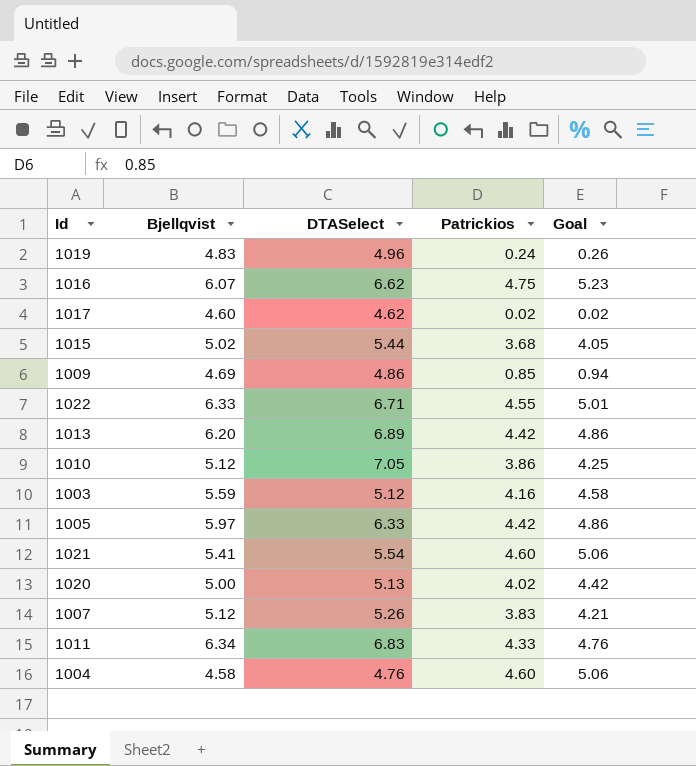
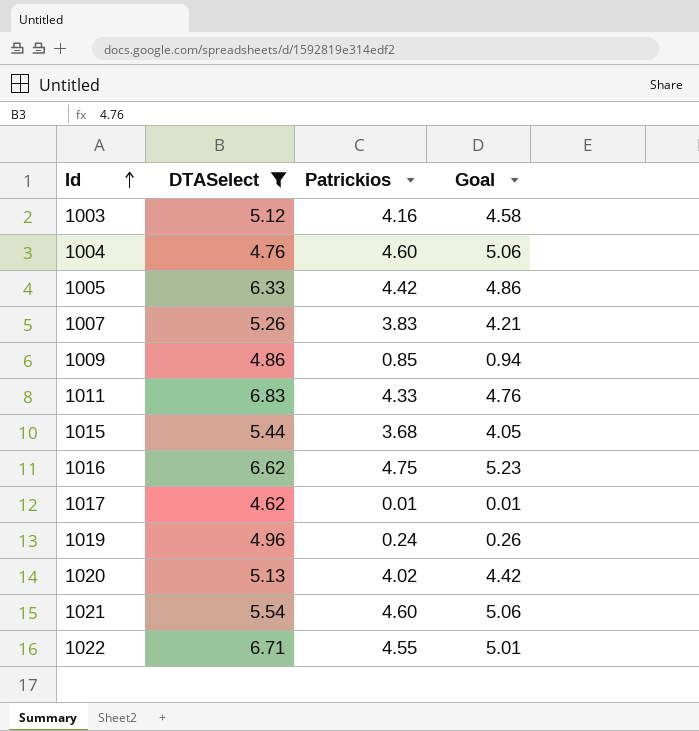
filter: none -> DTASelect <= 6.83
row order: none -> Id ascending
column Bjellqvist | position: 2 -> none
1017 | Patrickios: 0.02 -> 0.01
1017 | Goal: 0.02 -> 0.01

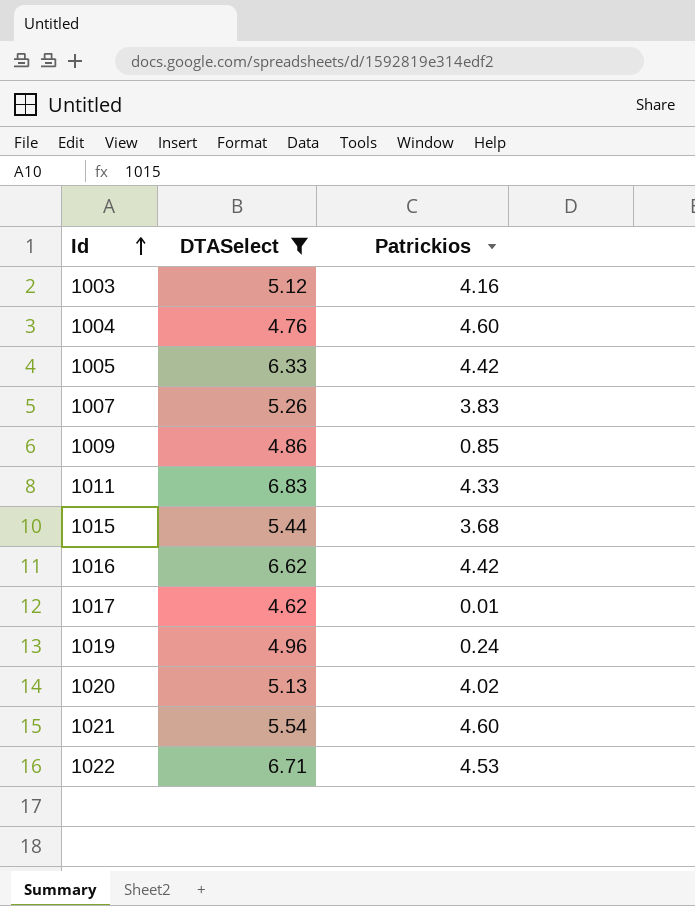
column Goal | formula: [Patrickios] * 1.1 -> none
1016 | Patrickios: 4.75 -> 4.42
1022 | Patrickios: 4.55 -> 4.53

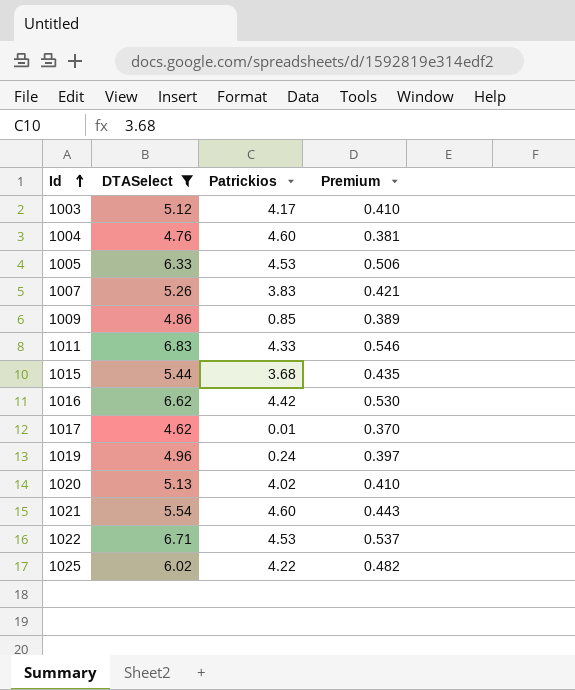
column Premium | formula: none -> [DTASelect] * 0.08
1003 | Patrickios: 4.16 -> 4.17
1005 | Patrickios: 4.42 -> 4.53
row 1025: none -> 6.02 | 4.22 | 0.482

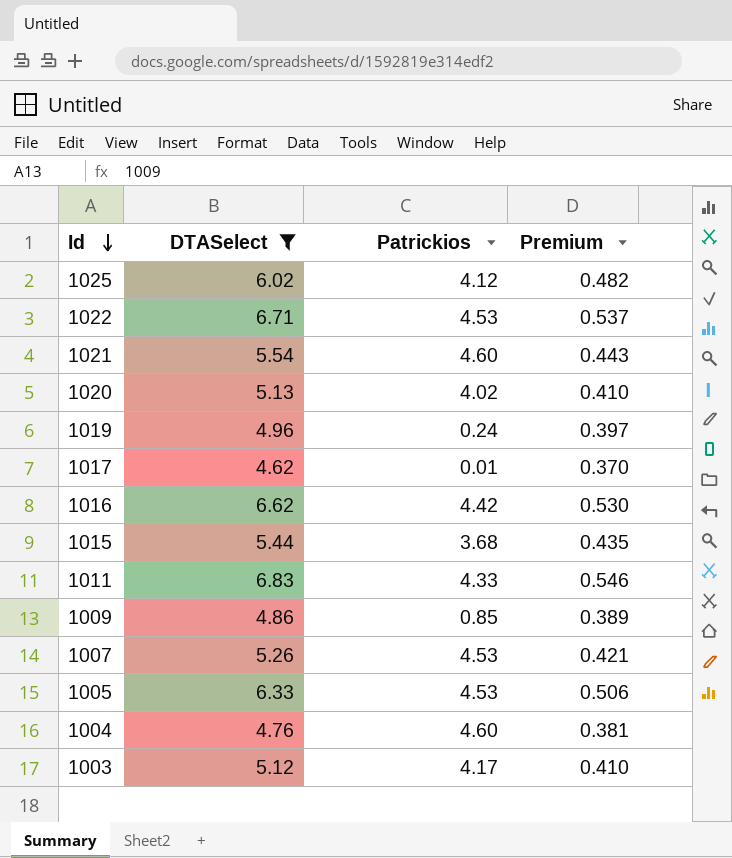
row order: Id ascending -> Id descending
1025 | Patrickios: 4.22 -> 4.12
1007 | Patrickios: 3.83 -> 4.53

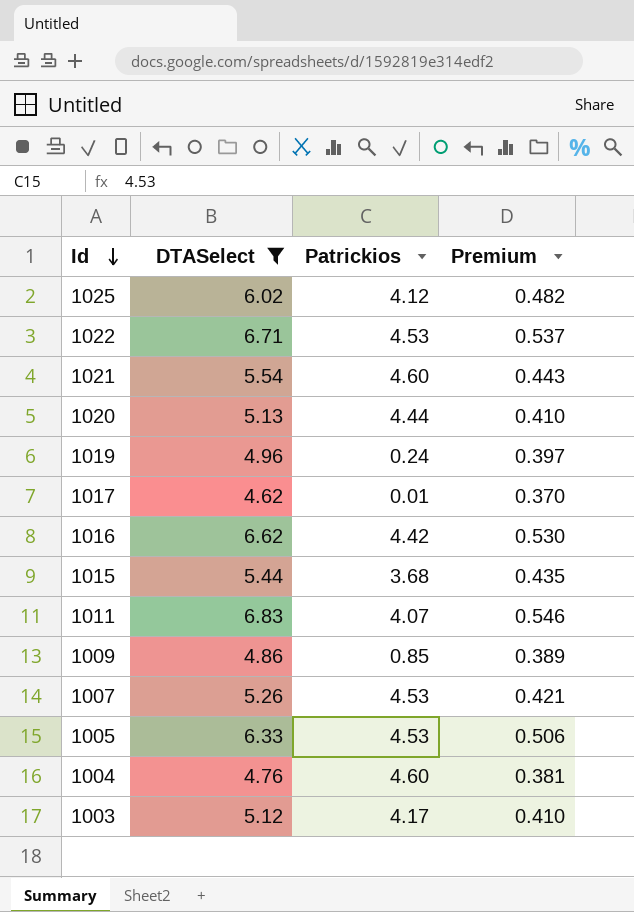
1020 | Patrickios: 4.02 -> 4.44
1011 | Patrickios: 4.33 -> 4.07

